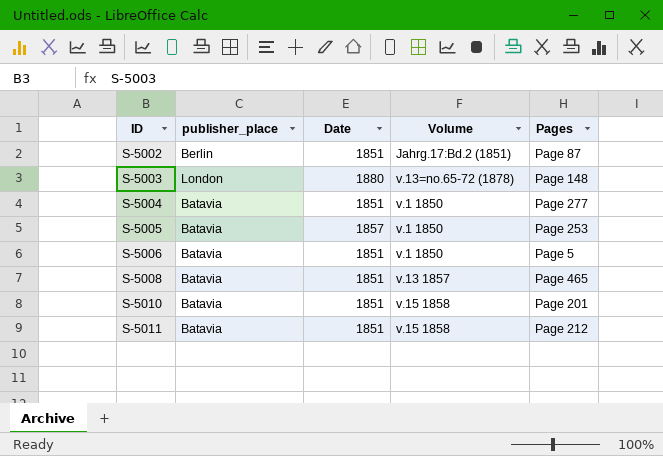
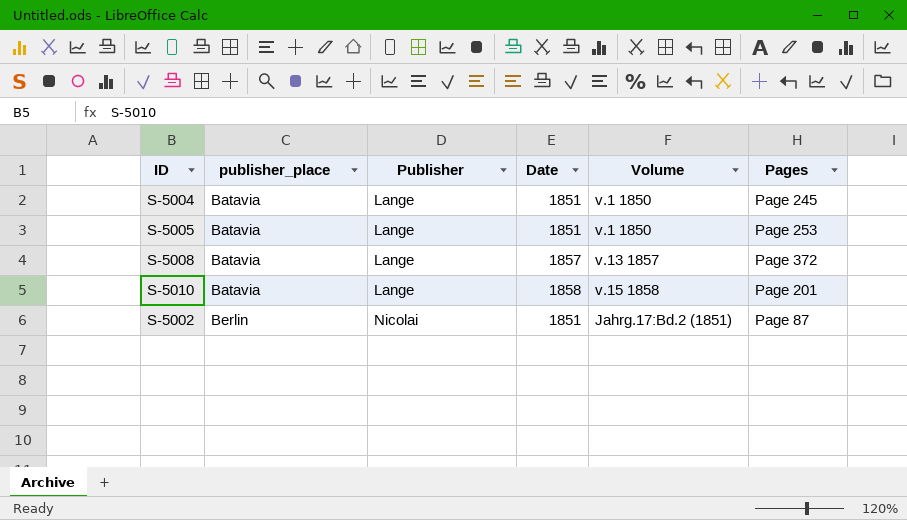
row order: ID ascending -> publisher_place ascending
column Publisher | position: none -> 3
row S-5003: London | 1880 | v.13=no.65-72 (1878) | Page 148 -> none
row S-5006: Batavia | 1851 | v.1 1850 | Page 5 -> none
row S-5011: Batavia | 1851 | v.15 1858 | Page 212 -> none
S-5004 | Pages: Page 277 -> Page 245
S-5005 | Date: 1857 -> 1851
S-5008 | Date: 1851 -> 1857
S-5008 | Pages: Page 465 -> Page 372
S-5010 | Date: 1851 -> 1858

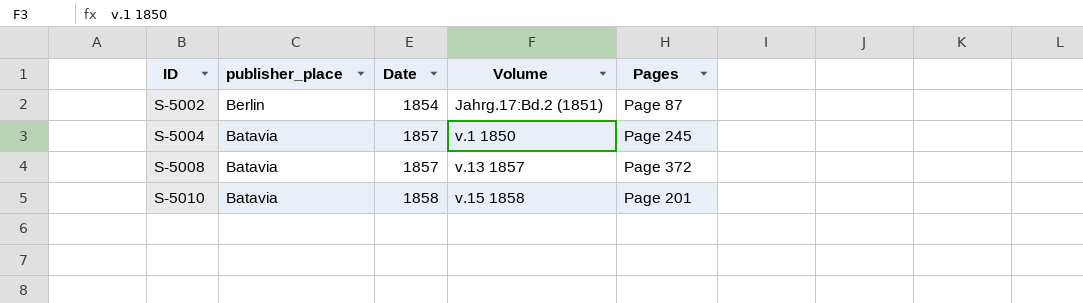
row order: publisher_place ascending -> ID ascending
column Publisher | position: 3 -> none
row S-5005: Batavia | Lange | 1851 | v.1 1850 | Page 253 -> none
S-5002 | Date: 1851 -> 1854
S-5004 | Date: 1851 -> 1857

